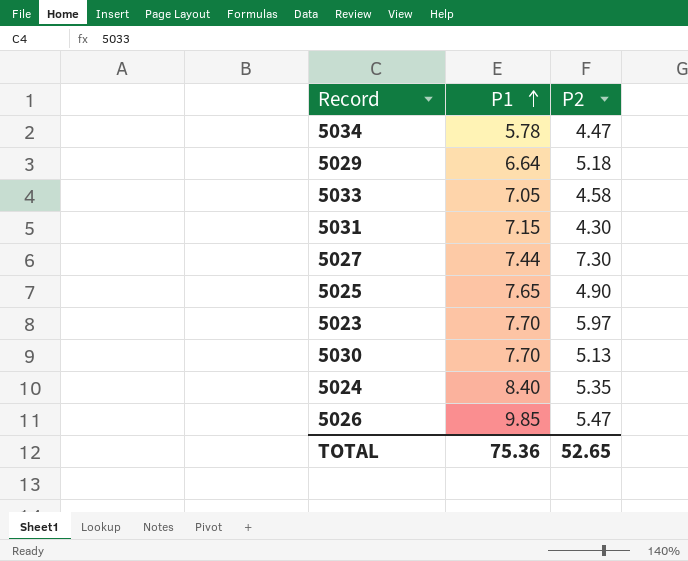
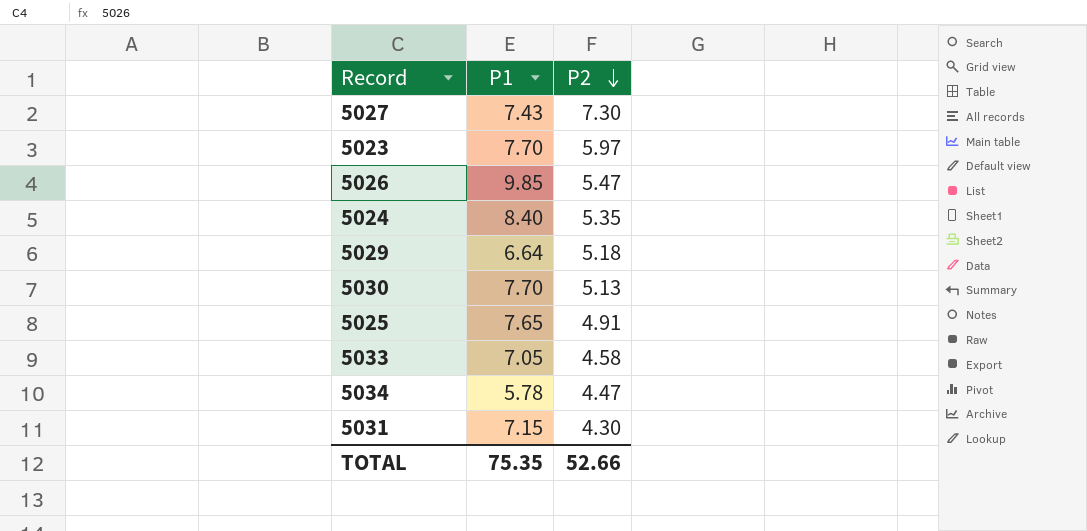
row order: P1 ascending -> P2 descending
5027 | P1: 7.44 -> 7.43
5025 | P2: 4.90 -> 4.91
TOTAL | P1: 75.36 -> 75.35
TOTAL | P2: 52.65 -> 52.66

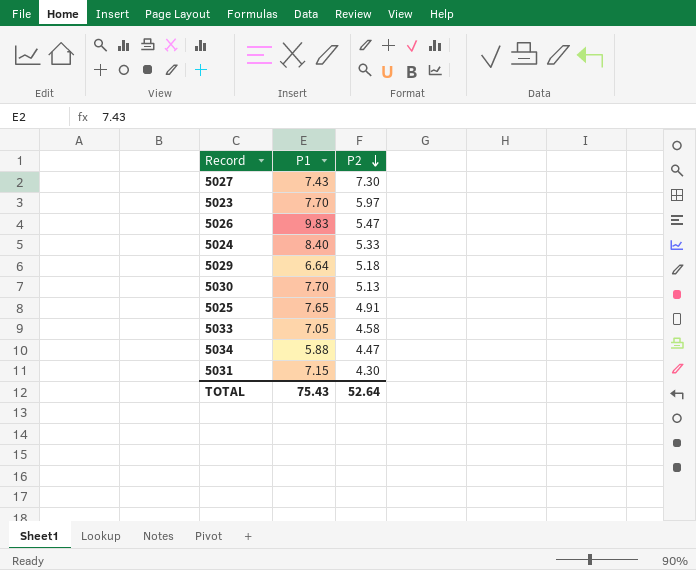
5026 | P1: 9.85 -> 9.83
5024 | P2: 5.35 -> 5.33
5034 | P1: 5.78 -> 5.88
TOTAL | P1: 75.35 -> 75.43
TOTAL | P2: 52.66 -> 52.64

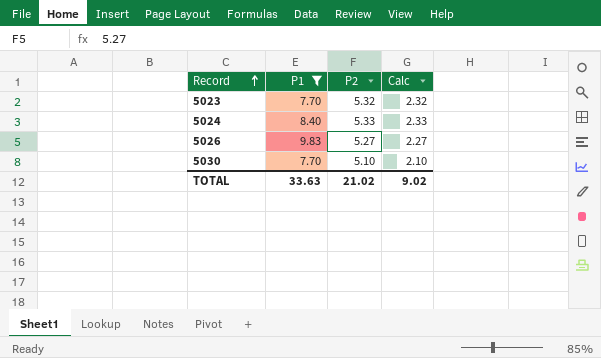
filter: none -> P1 >= 7.70
row order: P2 descending -> Record ascending
column Calc | formula: none -> [P2] - 3
5023 | P2: 5.97 -> 5.32
5026 | P2: 5.47 -> 5.27
5030 | P2: 5.13 -> 5.10
TOTAL | P1: 75.43 -> 33.63
TOTAL | P2: 52.64 -> 21.02

